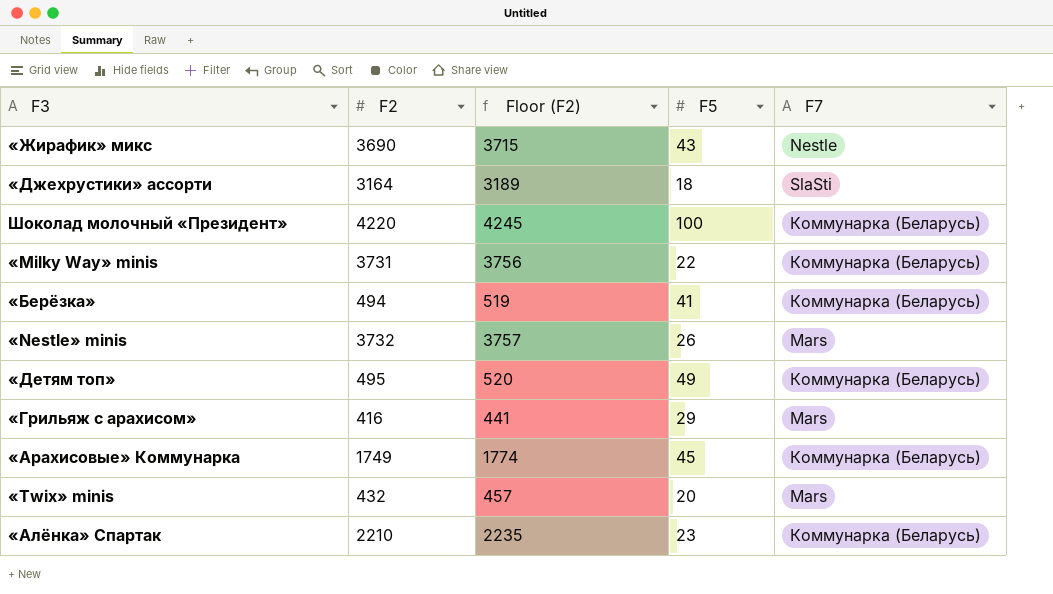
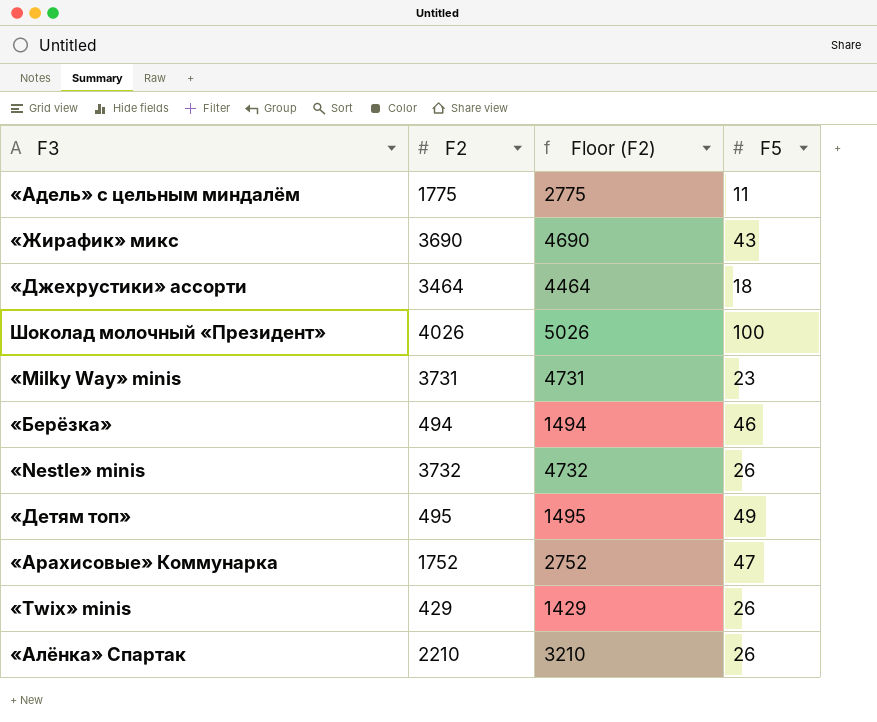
column F7 | position: 5 -> none
column Floor (F2) | formula: [F2] + 25 -> [F2] + 1000
row «Грильяж с арахисом»: 416 | 441 | 29 | Mars -> none
row «Адель» с цельным миндалём: none -> 1775 | 2775 | 11
«Джехрустики» ассорти | F2: 3164 -> 3464
Шоколад молочный «Президент» | F2: 4220 -> 4026
«Milky Way» minis | F5: 22 -> 23
«Берёзка» | F5: 41 -> 46
«Арахисовые» Коммунарка | F2: 1749 -> 1752
«Арахисовые» Коммунарка | F5: 45 -> 47
«Twix» minis | F2: 432 -> 429
«Twix» minis | F5: 20 -> 26
«Алёнка» Спартак | F5: 23 -> 26

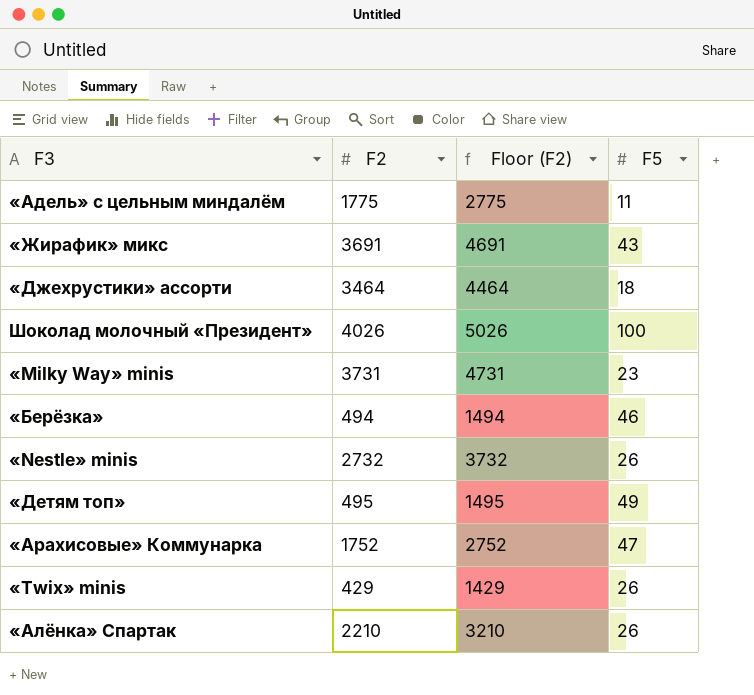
«Жирафик» микс | F2: 3690 -> 3691
«Жирафик» микс | Floor (F2): 4690 -> 4691
«Nestle» minis | F2: 3732 -> 2732
«Nestle» minis | Floor (F2): 4732 -> 3732

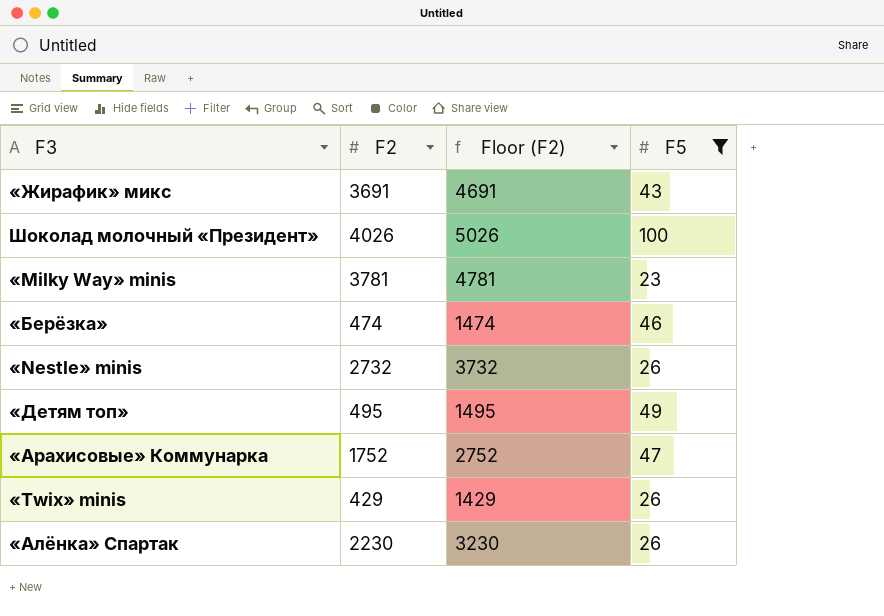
filter: none -> F5 >= 23
«Milky Way» minis | F2: 3731 -> 3781
«Milky Way» minis | Floor (F2): 4731 -> 4781
«Берёзка» | F2: 494 -> 474
«Берёзка» | Floor (F2): 1494 -> 1474
«Алёнка» Спартак | F2: 2210 -> 2230
«Алёнка» Спартак | Floor (F2): 3210 -> 3230

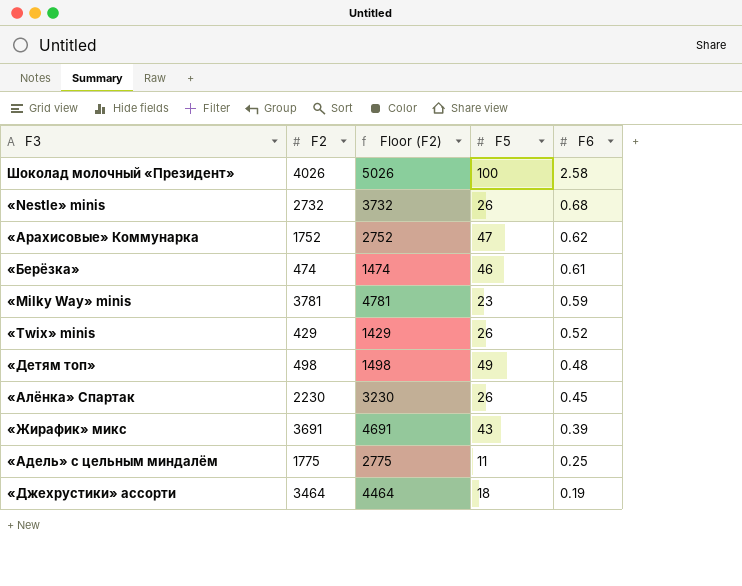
filter: F5 >= 23 -> none
row order: none -> F6 descending
column F6 | position: none -> 5
«Детям топ» | F2: 495 -> 498
«Детям топ» | Floor (F2): 1495 -> 1498

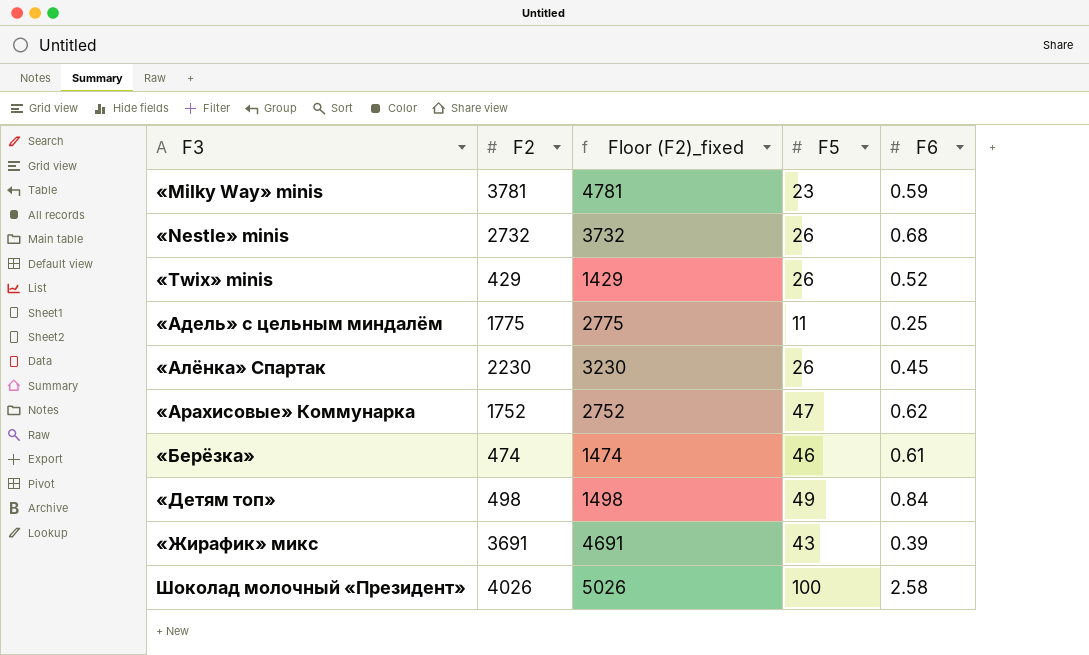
row order: F6 descending -> F3 ascending
column name: Floor (F2) -> Floor (F2)_fixed
row «Джехрустики» ассорти: 3464 | 4464 | 18 | 0.19 -> none
«Детям топ» | F6: 0.48 -> 0.84

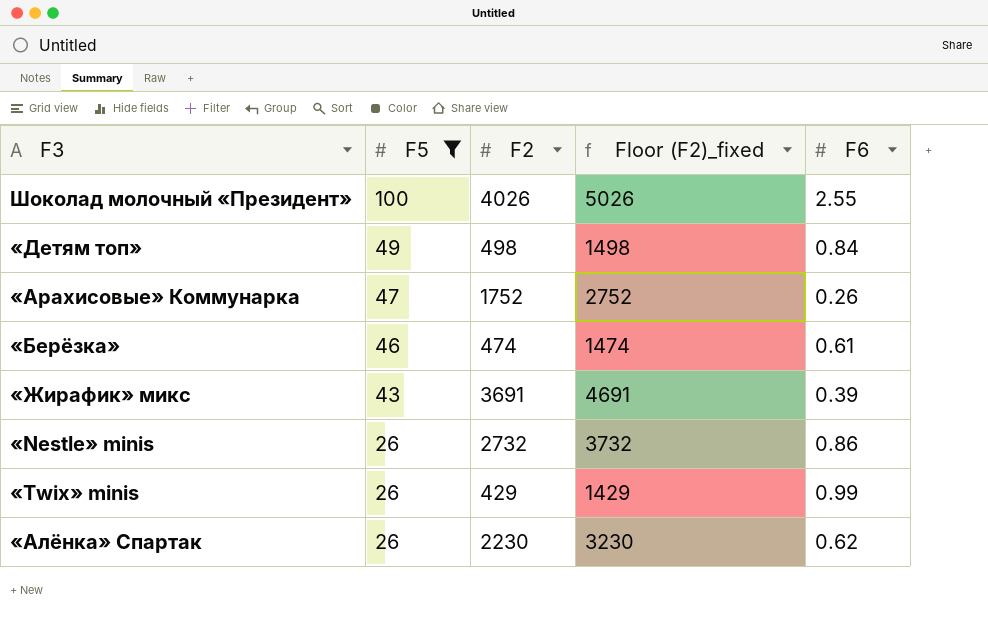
filter: none -> F5 >= 26
row order: F3 ascending -> F5 descending
column F5 | position: 4 -> 2
Шоколад молочный «Президент» | F6: 2.58 -> 2.55
«Арахисовые» Коммунарка | F6: 0.62 -> 0.26
«Nestle» minis | F6: 0.68 -> 0.86
«Twix» minis | F6: 0.52 -> 0.99
«Алёнка» Спартак | F6: 0.45 -> 0.62

